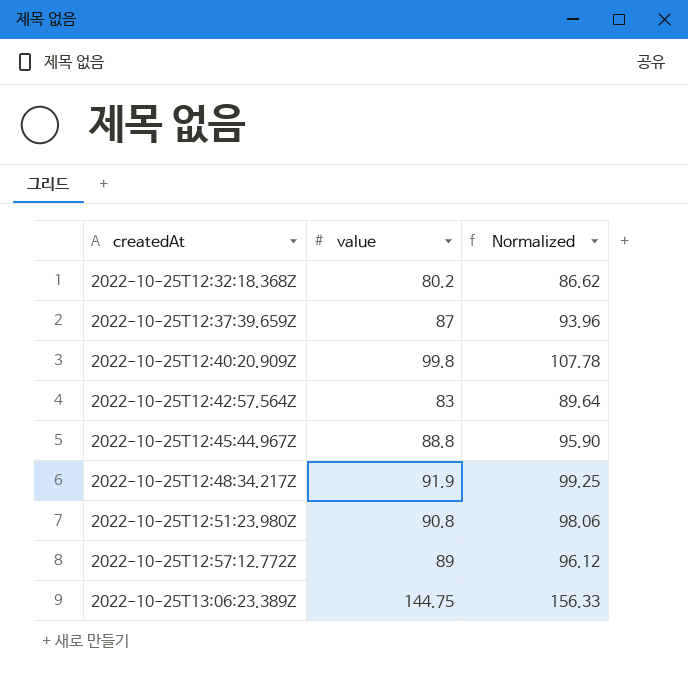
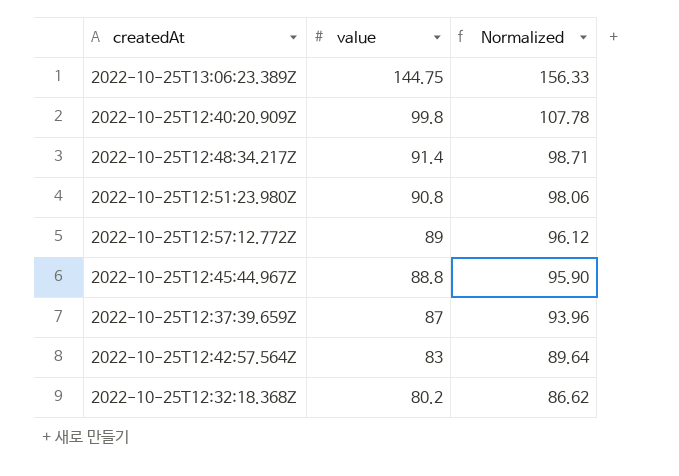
row order: createdAt ascending -> value descending
2022-10-25T12:48:34.217Z | value: 91.9 -> 91.4
2022-10-25T12:48:34.217Z | Normalized: 99.25 -> 98.71

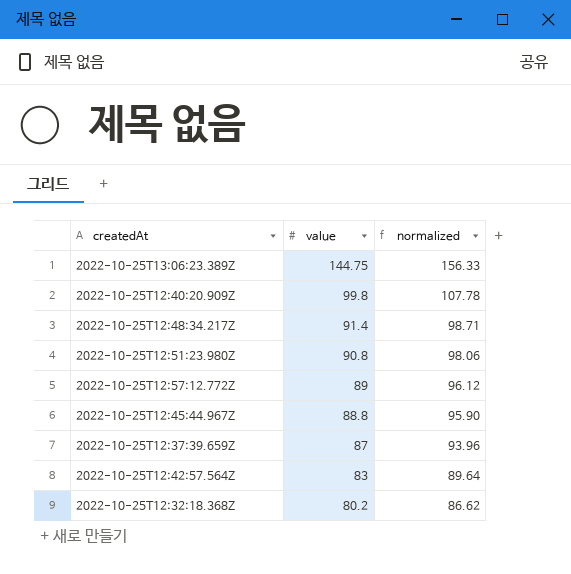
column name: Normalized -> normalized

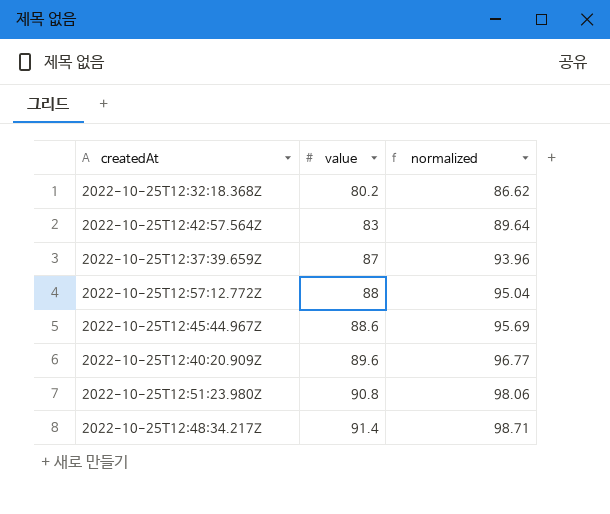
row order: value descending -> value ascending
row 2022-10-25T13:06:23.389Z: 144.75 | 156.33 -> none
2022-10-25T12:57:12.772Z | value: 89 -> 88
2022-10-25T12:57:12.772Z | normalized: 96.12 -> 95.04
2022-10-25T12:45:44.967Z | value: 88.8 -> 88.6
2022-10-25T12:45:44.967Z | normalized: 95.90 -> 95.69
2022-10-25T12:40:20.909Z | value: 99.8 -> 89.6
2022-10-25T12:40:20.909Z | normalized: 107.78 -> 96.77

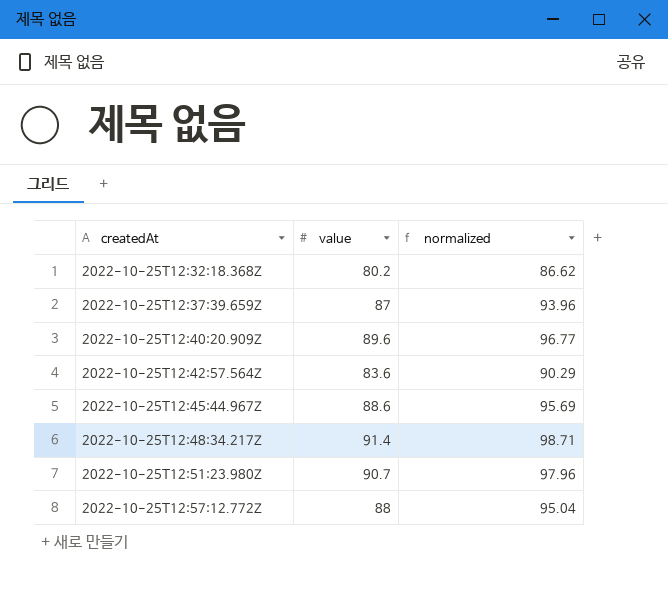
row order: value ascending -> createdAt ascending
2022-10-25T12:42:57.564Z | value: 83 -> 83.6
2022-10-25T12:42:57.564Z | normalized: 89.64 -> 90.29
2022-10-25T12:51:23.980Z | value: 90.8 -> 90.7
2022-10-25T12:51:23.980Z | normalized: 98.06 -> 97.96

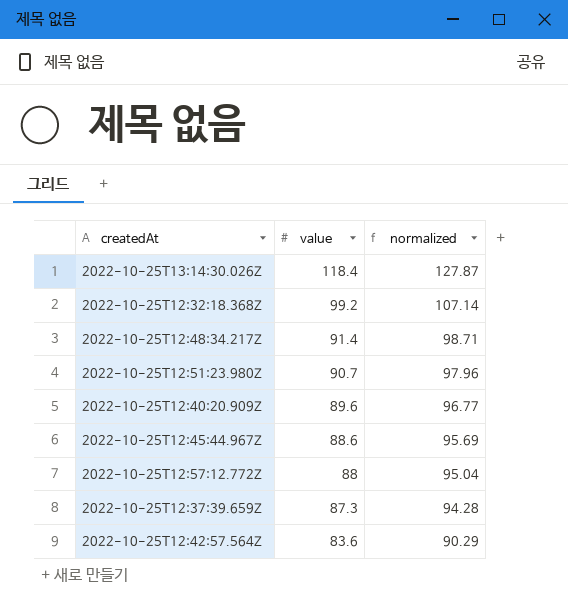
row order: createdAt ascending -> value descending
row 2022-10-25T13:14:30.026Z: none -> 118.4 | 127.87
2022-10-25T12:32:18.368Z | value: 80.2 -> 99.2
2022-10-25T12:32:18.368Z | normalized: 86.62 -> 107.14
2022-10-25T12:37:39.659Z | value: 87 -> 87.3
2022-10-25T12:37:39.659Z | normalized: 93.96 -> 94.28

